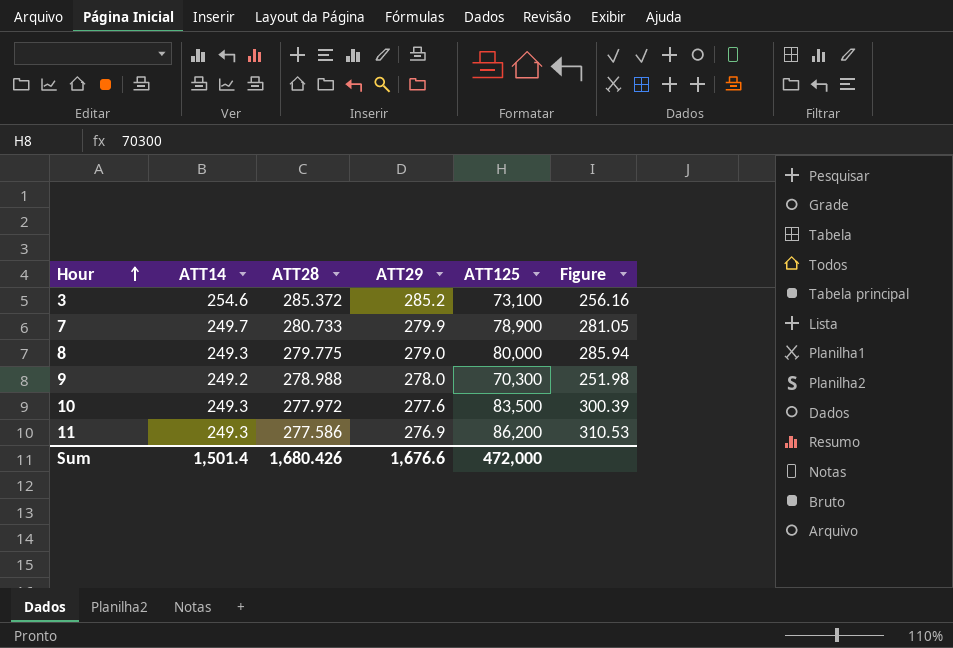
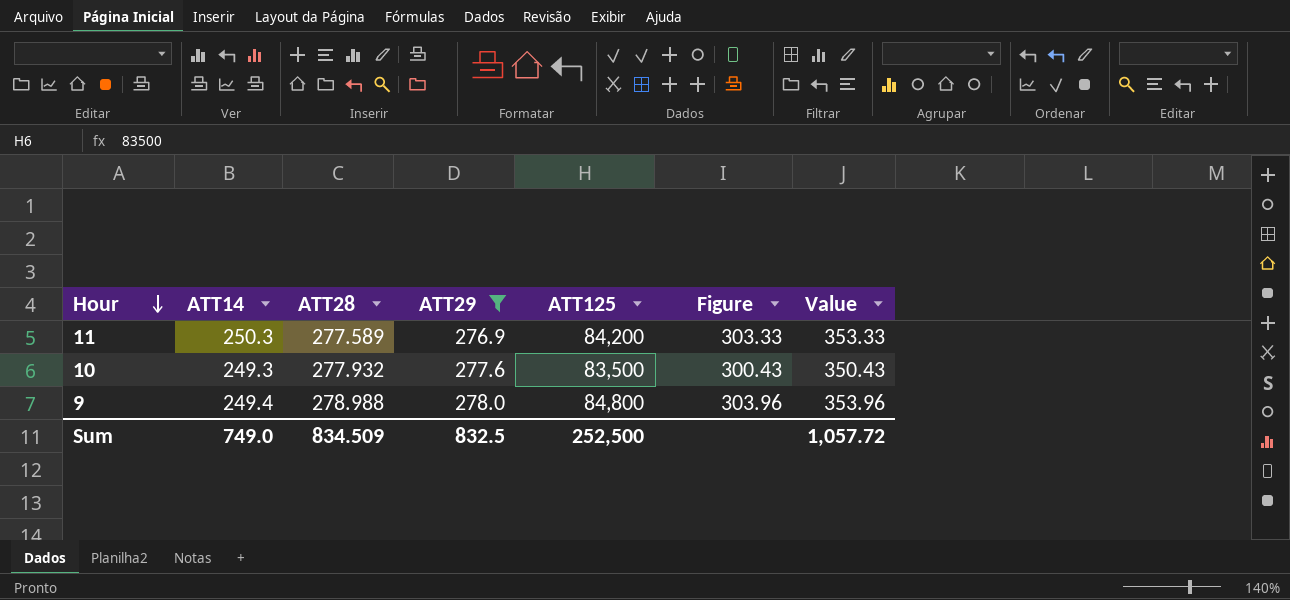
filter: none -> ATT29 <= 278.0
row order: Hour ascending -> Hour descending
column Value | formula: none -> [Figure] + 50
11 | ATT14: 249.3 -> 250.3
11 | ATT28: 277.586 -> 277.589
11 | ATT125: 86,200 -> 84,200
11 | Figure: 310.53 -> 303.33
10 | ATT28: 277.972 -> 277.932
10 | Figure: 300.39 -> 300.43
9 | ATT14: 249.2 -> 249.4
9 | ATT125: 70,300 -> 84,800
9 | Figure: 251.98 -> 303.96
Sum | ATT14: 1,501.4 -> 749.0
Sum | ATT28: 1,680.426 -> 834.509
Sum | ATT29: 1,676.6 -> 832.5
Sum | ATT125: 472,000 -> 252,500

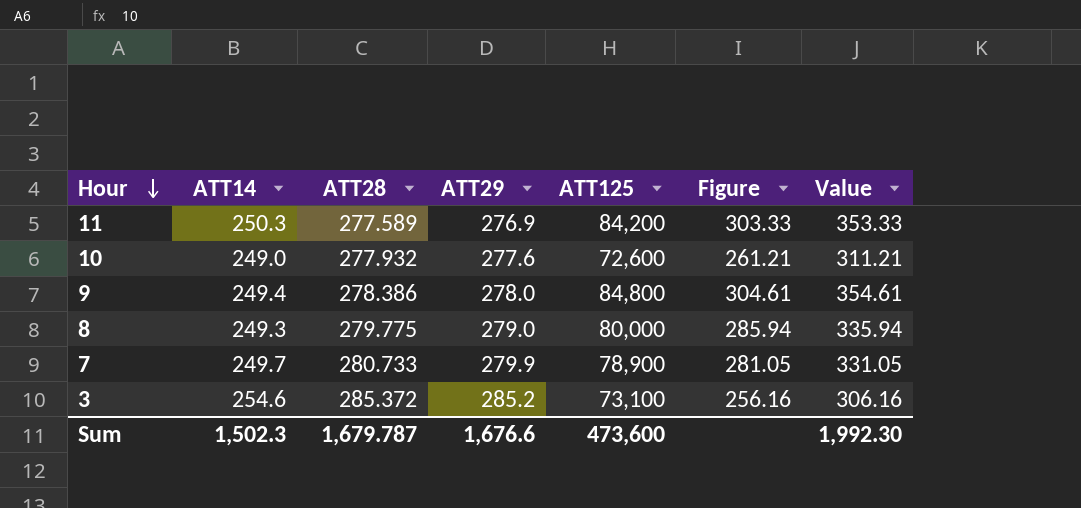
filter: ATT29 <= 278.0 -> none
10 | ATT14: 249.3 -> 249.0
10 | ATT125: 83,500 -> 72,600
10 | Figure: 300.43 -> 261.21
10 | Value: 350.43 -> 311.21
9 | ATT28: 278.988 -> 278.386
9 | Figure: 303.96 -> 304.61
9 | Value: 353.96 -> 354.61
Sum | ATT14: 749.0 -> 1,502.3
Sum | ATT28: 834.509 -> 1,679.787
Sum | ATT29: 832.5 -> 1,676.6
Sum | ATT125: 252,500 -> 473,600
Sum | Value: 1,057.72 -> 1,992.30

